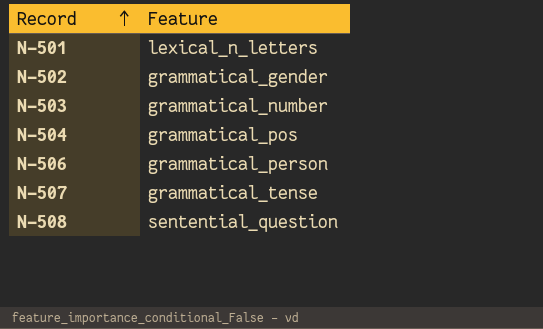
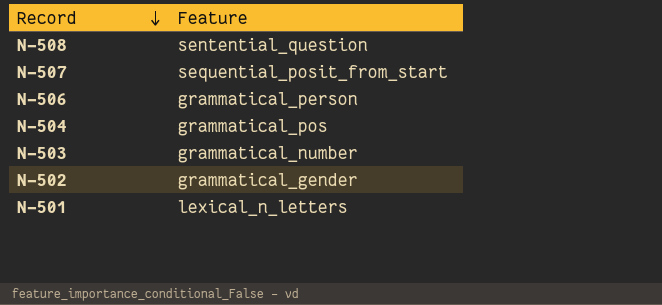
row order: Record ascending -> Record descending
N-507 | Feature: grammatical_tense -> sequential_posit_from_start

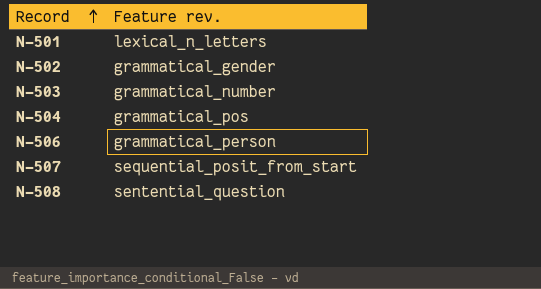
row order: Record descending -> Record ascending
column name: Feature -> Feature rev.

